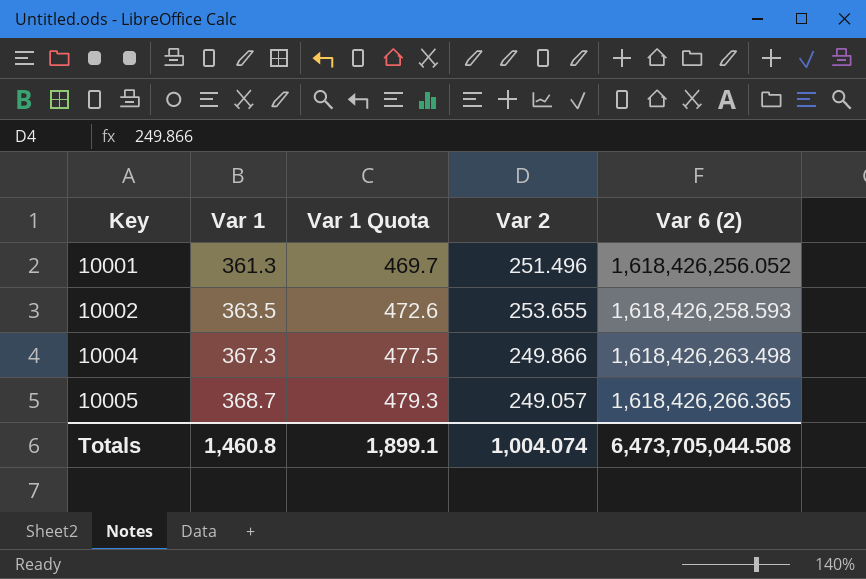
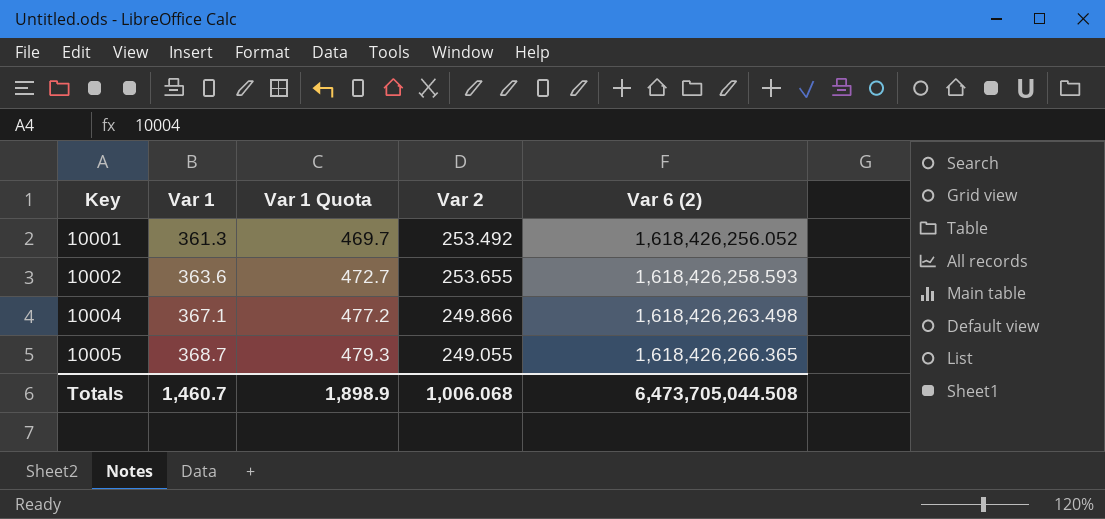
10001 | Var 2: 251.496 -> 253.492
10002 | Var 1: 363.5 -> 363.6
10002 | Var 1 Quota: 472.6 -> 472.7
10004 | Var 1: 367.3 -> 367.1
10004 | Var 1 Quota: 477.5 -> 477.2
10005 | Var 2: 249.057 -> 249.055
Totals | Var 1: 1,460.8 -> 1,460.7
Totals | Var 1 Quota: 1,899.1 -> 1,898.9
Totals | Var 2: 1,004.074 -> 1,006.068

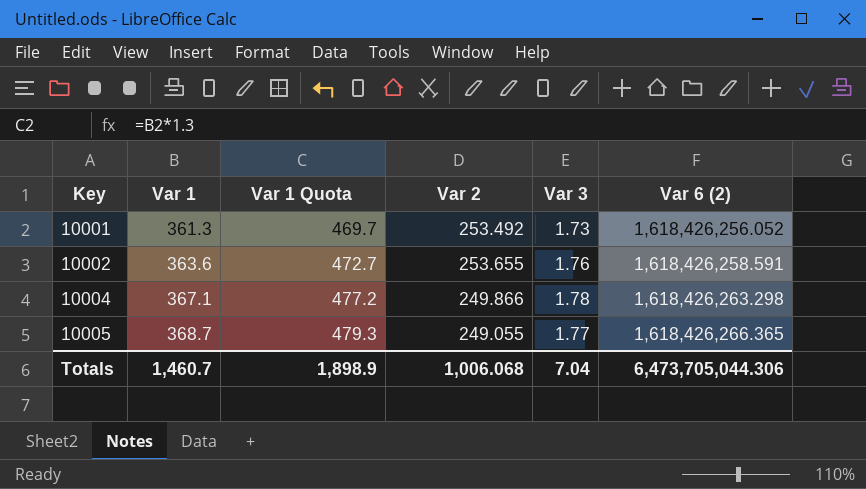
column Var 3 | position: none -> 5
10002 | Var 6 (2): 1,618,426,258.593 -> 1,618,426,258.591
10004 | Var 6 (2): 1,618,426,263.498 -> 1,618,426,263.298
Totals | Var 6 (2): 6,473,705,044.508 -> 6,473,705,044.306

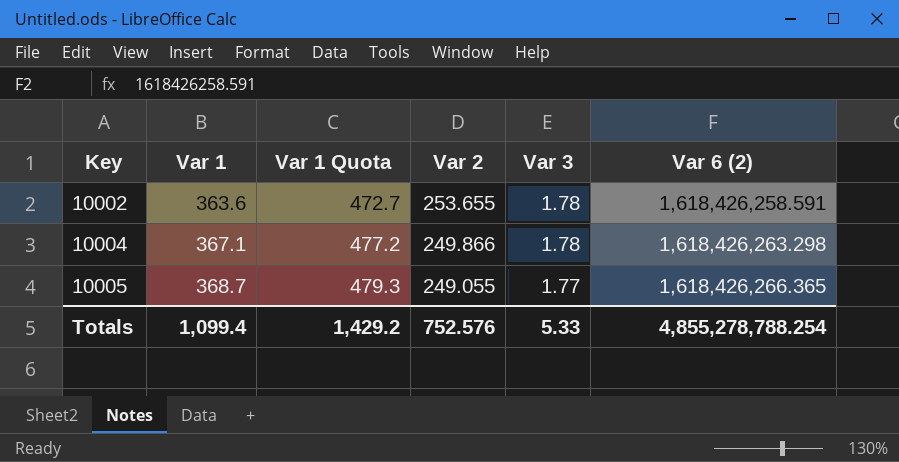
row 10001: 361.3 | 469.7 | 253.492 | 1.73 | 1,618,426,256.052 -> none
10002 | Var 3: 1.76 -> 1.78
Totals | Var 1: 1,460.7 -> 1,099.4
Totals | Var 1 Quota: 1,898.9 -> 1,429.2
Totals | Var 2: 1,006.068 -> 752.576
Totals | Var 3: 7.04 -> 5.33
Totals | Var 6 (2): 6,473,705,044.306 -> 4,855,278,788.254

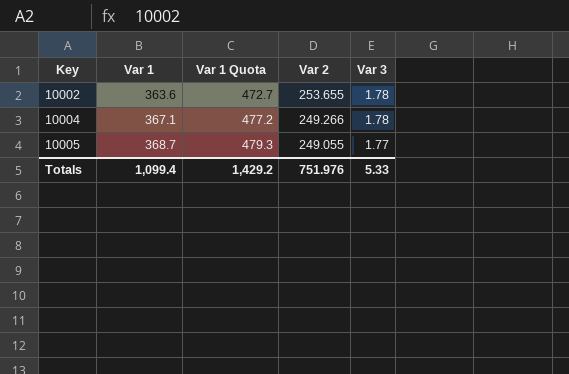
column Var 6 (2) | position: 6 -> none
10004 | Var 2: 249.866 -> 249.266
Totals | Var 2: 752.576 -> 751.976

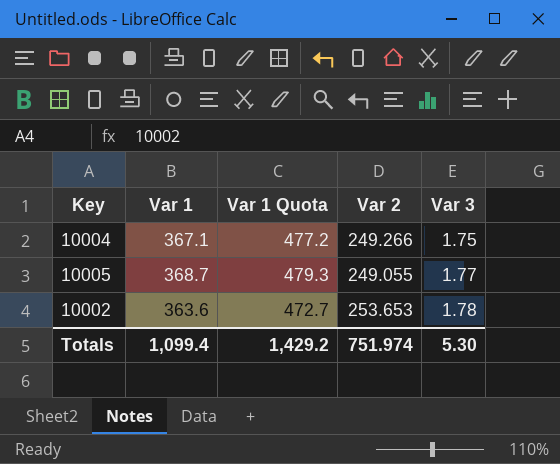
row order: Key ascending -> Var 3 ascending
10004 | Var 3: 1.78 -> 1.75
10002 | Var 2: 253.655 -> 253.653
Totals | Var 2: 751.976 -> 751.974
Totals | Var 3: 5.33 -> 5.30

